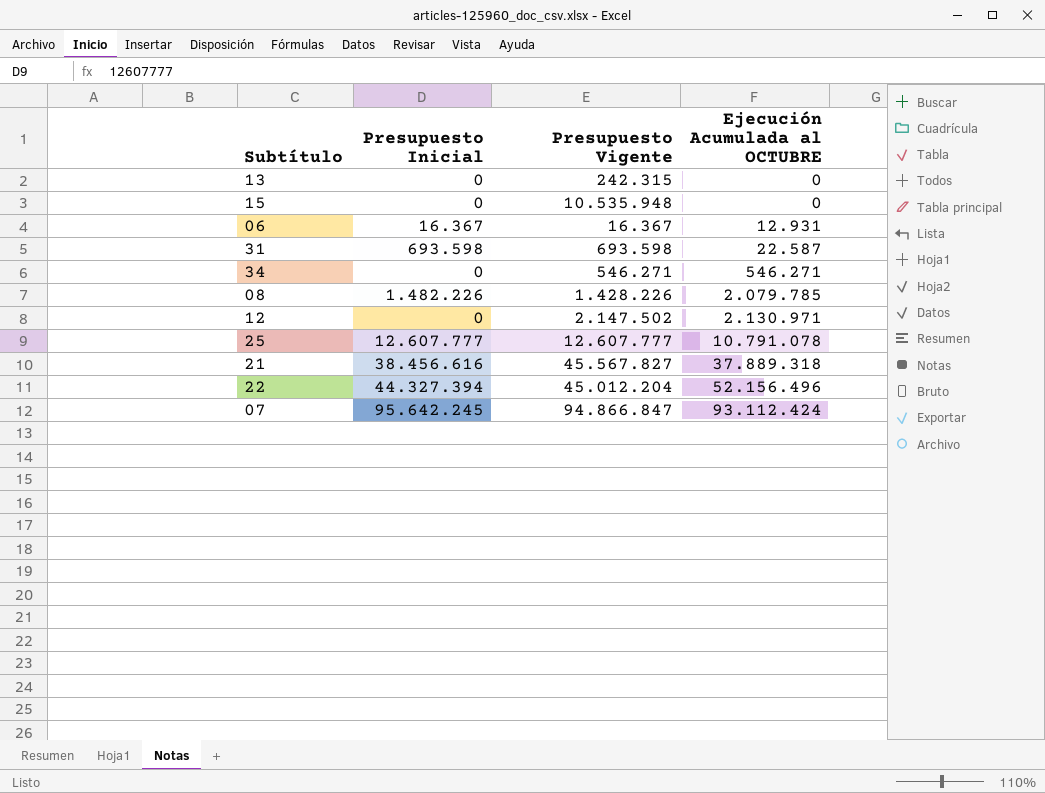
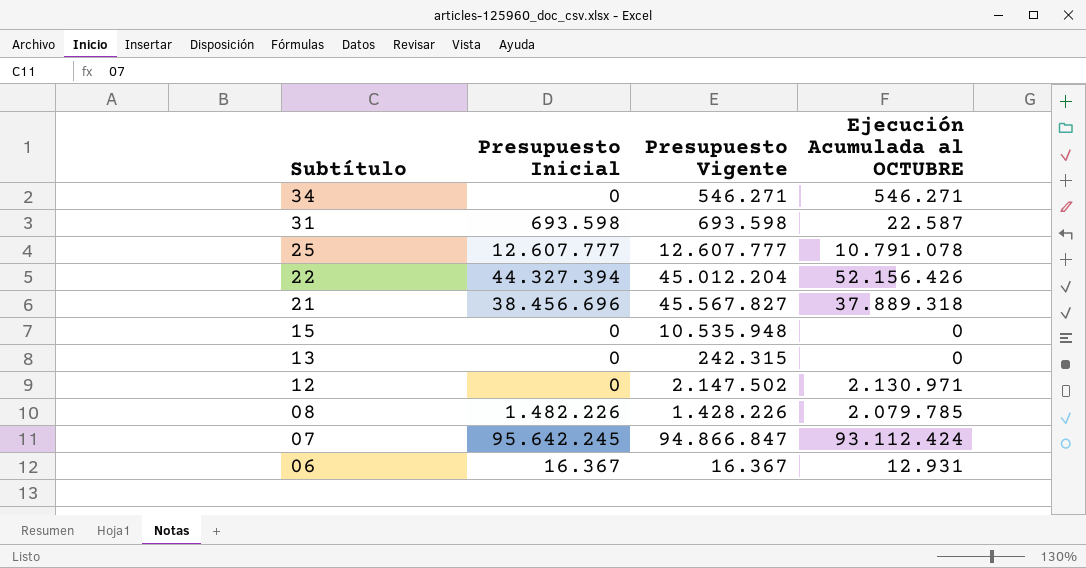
row order: Ejecución Acumulada al OCTUBRE ascending -> Subtítulo descending
22 | Ejecución Acumulada al OCTUBRE: 52.156.496 -> 52.156.426
21 | Presupuesto Inicial: 38.456.616 -> 38.456.696

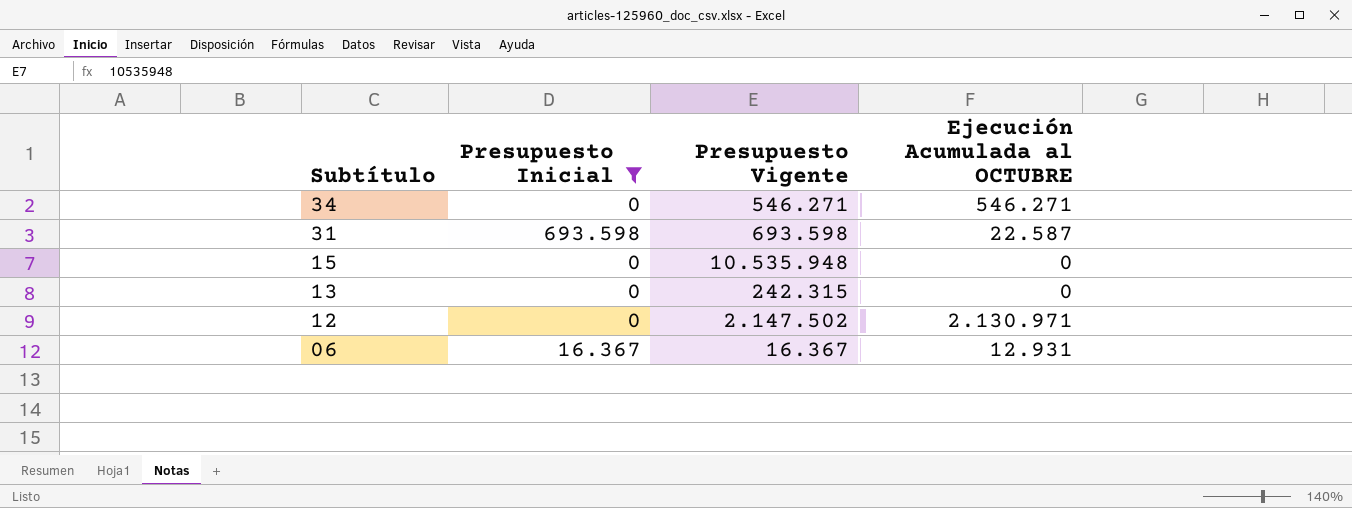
filter: none -> Presupuesto Inicial <= 693.598

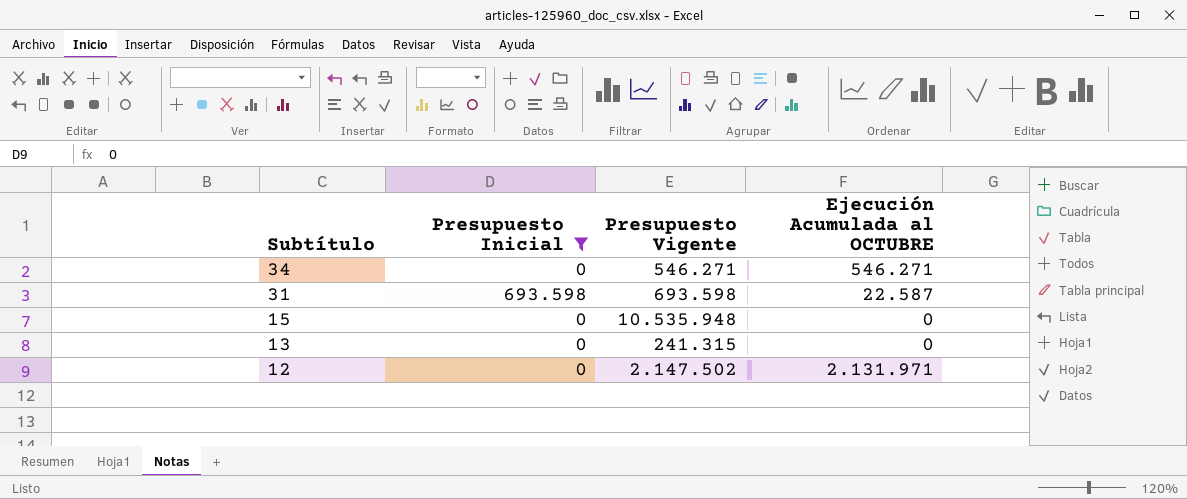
row 06: 16.367 | 16.367 | 12.931 -> none
13 | Presupuesto Vigente: 242.315 -> 241.315
12 | Ejecución Acumulada al OCTUBRE: 2.130.971 -> 2.131.971

